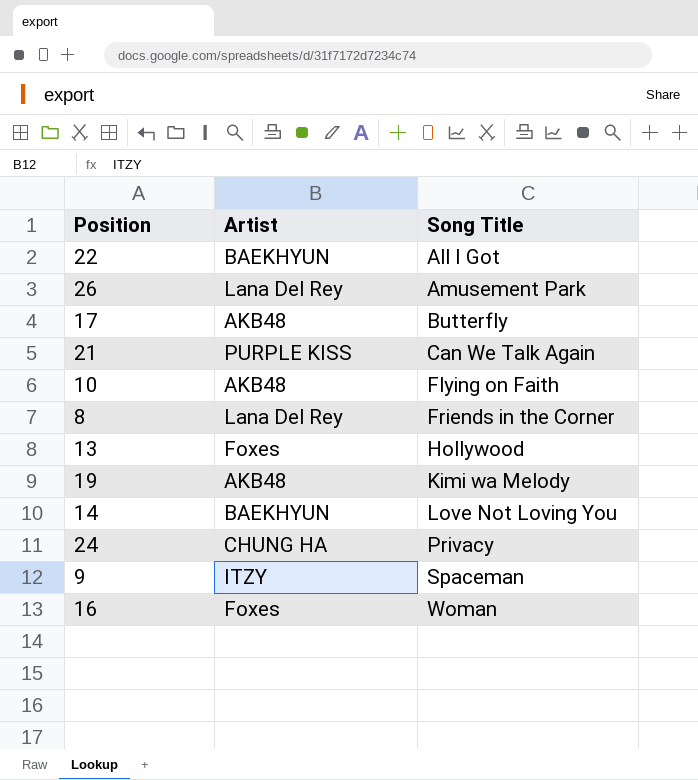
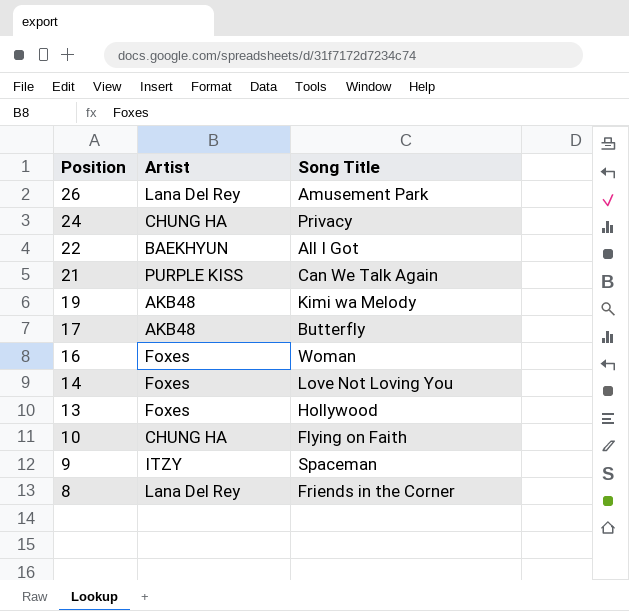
row order: Song Title ascending -> Position descending
14 | Artist: BAEKHYUN -> Foxes
10 | Artist: AKB48 -> CHUNG HA

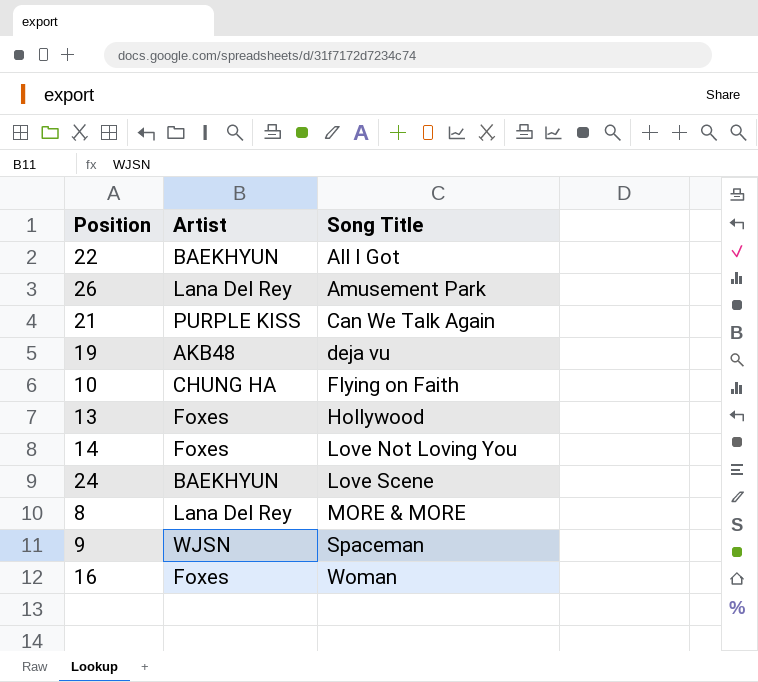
row order: Position descending -> Song Title ascending
row 17: AKB48 | Butterfly -> none
19 | Song Title: Kimi wa Melody -> deja vu
24 | Artist: CHUNG HA -> BAEKHYUN
24 | Song Title: Privacy -> Love Scene
8 | Song Title: Friends in the Corner -> MORE & MORE
9 | Artist: ITZY -> WJSN

